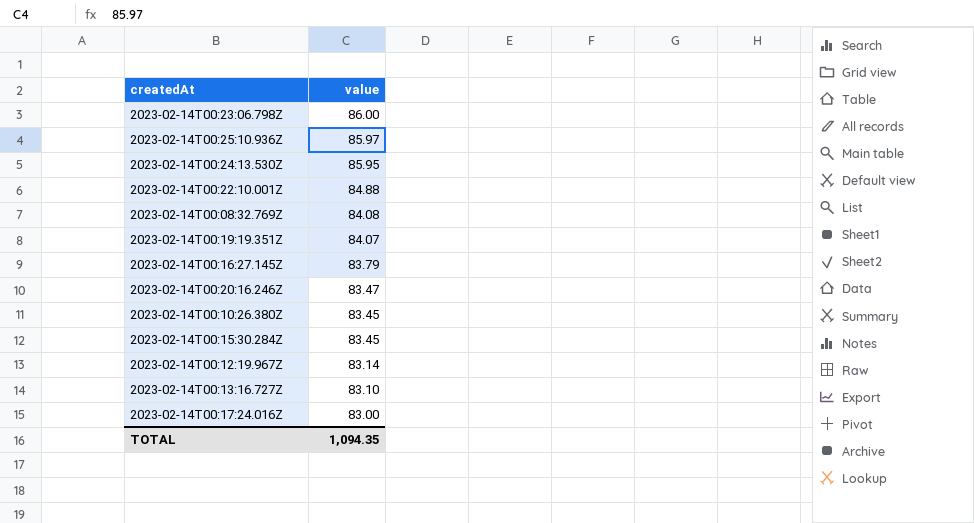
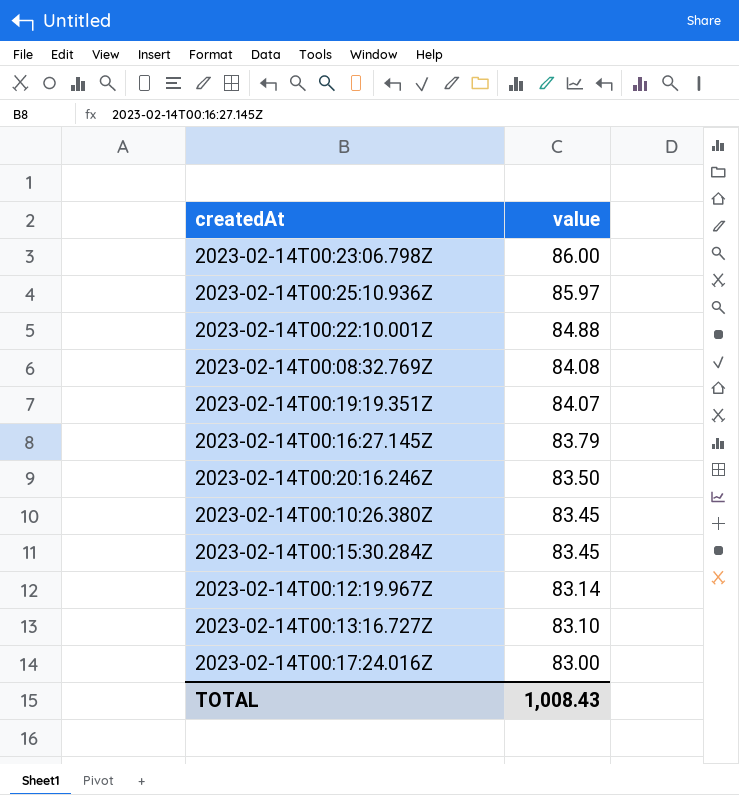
row 2023-02-14T00:24:13.530Z: 85.95 -> none
2023-02-14T00:20:16.246Z | value: 83.47 -> 83.50
TOTAL | value: 1,094.35 -> 1,008.43

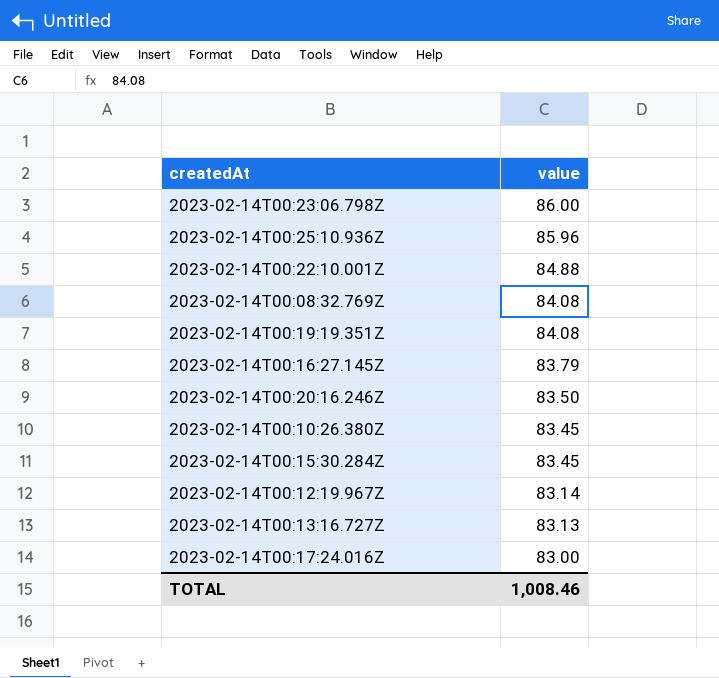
2023-02-14T00:25:10.936Z | value: 85.97 -> 85.96
2023-02-14T00:19:19.351Z | value: 84.07 -> 84.08
2023-02-14T00:13:16.727Z | value: 83.10 -> 83.13
TOTAL | value: 1,008.43 -> 1,008.46

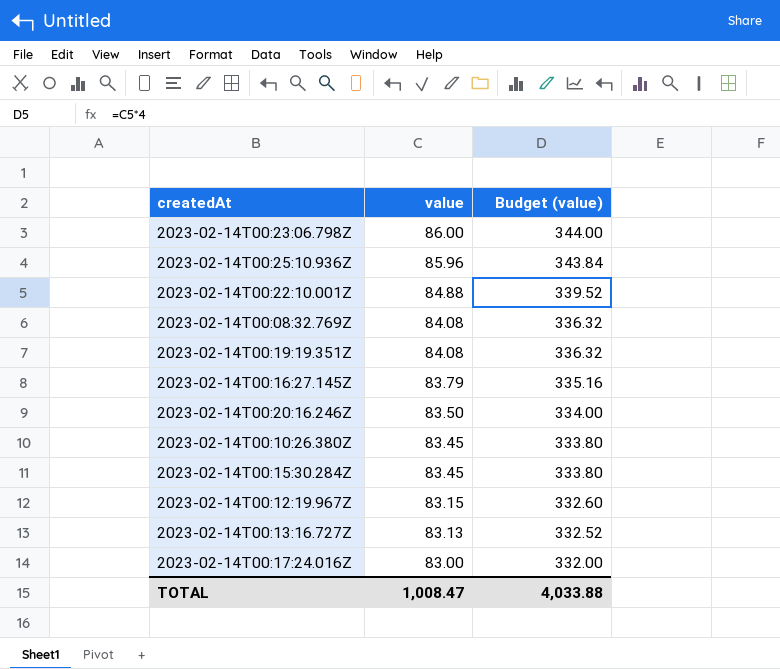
column Budget (value) | formula: none -> [value] * 4
2023-02-14T00:12:19.967Z | value: 83.14 -> 83.15
TOTAL | value: 1,008.46 -> 1,008.47

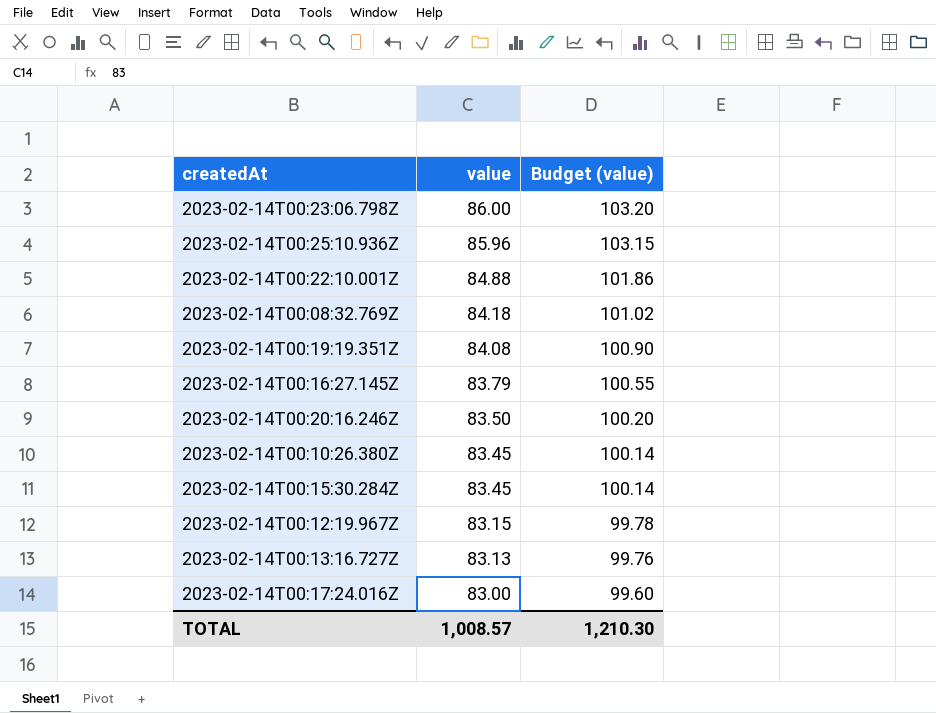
column Budget (value) | formula: [value] * 4 -> [value] * 1.2
2023-02-14T00:08:32.769Z | value: 84.08 -> 84.18
TOTAL | value: 1,008.47 -> 1,008.57
TOTAL | Budget (value): 4,033.88 -> 1,210.30

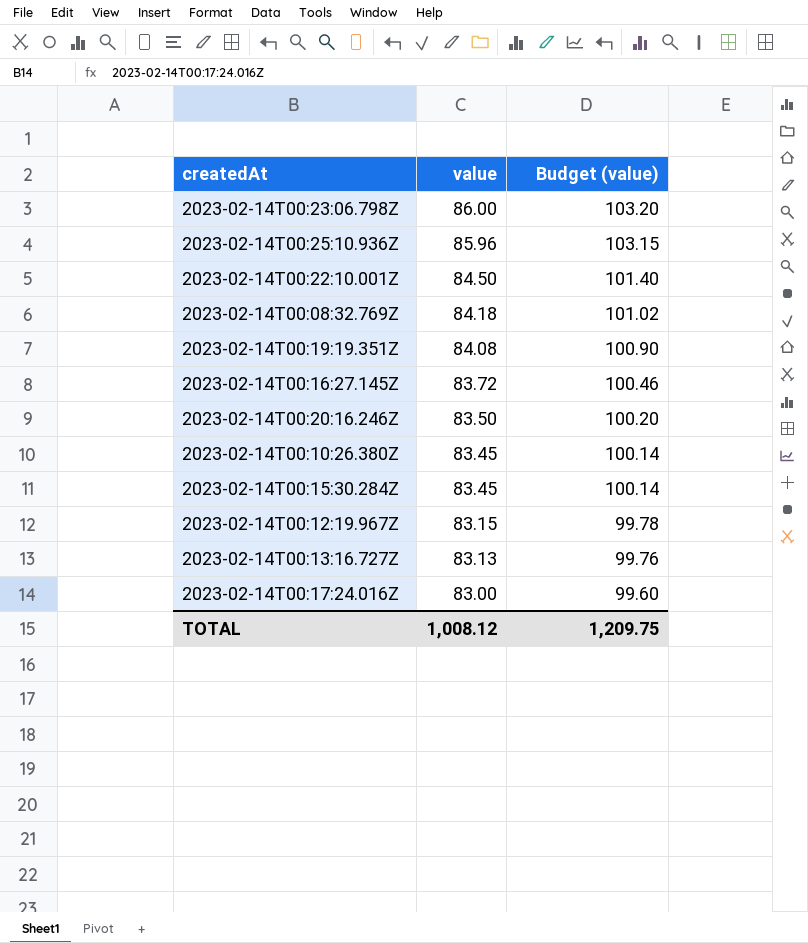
2023-02-14T00:22:10.001Z | value: 84.88 -> 84.50
2023-02-14T00:22:10.001Z | Budget (value): 101.86 -> 101.40
2023-02-14T00:16:27.145Z | value: 83.79 -> 83.72
2023-02-14T00:16:27.145Z | Budget (value): 100.55 -> 100.46
TOTAL | value: 1,008.57 -> 1,008.12
TOTAL | Budget (value): 1,210.30 -> 1,209.75

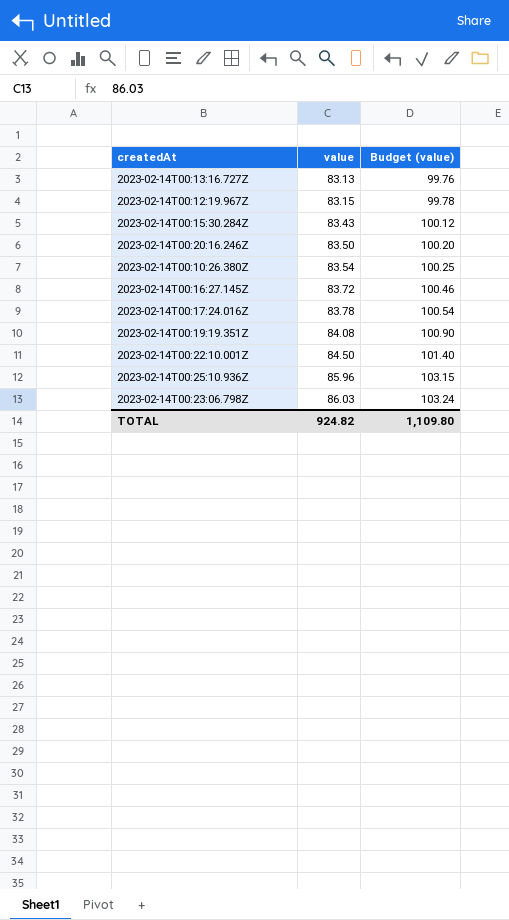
row order: value descending -> value ascending
row 2023-02-14T00:08:32.769Z: 84.18 | 101.02 -> none
2023-02-14T00:15:30.284Z | value: 83.45 -> 83.43
2023-02-14T00:15:30.284Z | Budget (value): 100.14 -> 100.12
2023-02-14T00:10:26.380Z | value: 83.45 -> 83.54
2023-02-14T00:10:26.380Z | Budget (value): 100.14 -> 100.25
2023-02-14T00:17:24.016Z | value: 83.00 -> 83.78
2023-02-14T00:17:24.016Z | Budget (value): 99.60 -> 100.54
2023-02-14T00:23:06.798Z | value: 86.00 -> 86.03
2023-02-14T00:23:06.798Z | Budget (value): 103.20 -> 103.24
TOTAL | value: 1,008.12 -> 924.82
TOTAL | Budget (value): 1,209.75 -> 1,109.80

